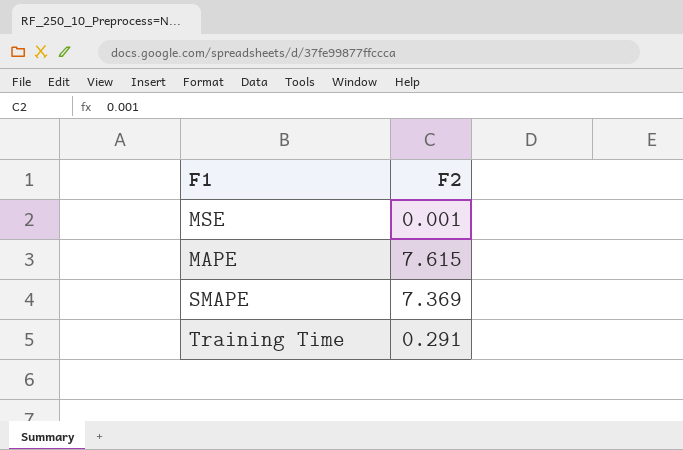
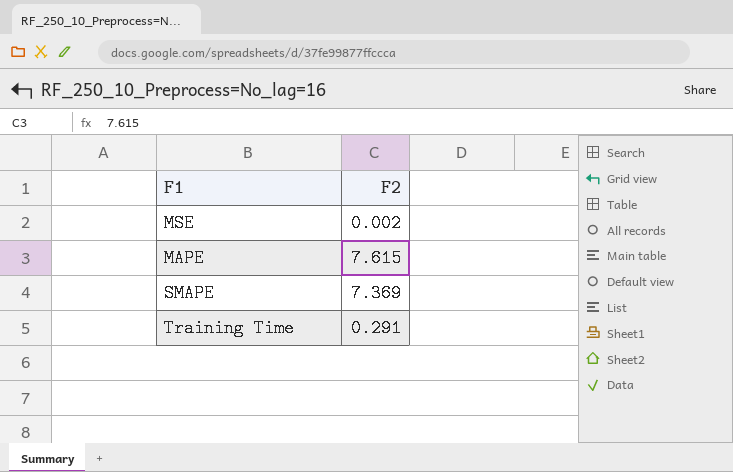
MSE | F2: 0.001 -> 0.002

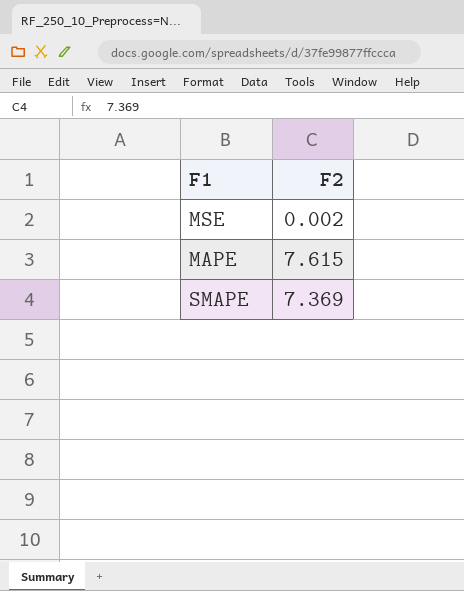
row Training Time: 0.291 -> none

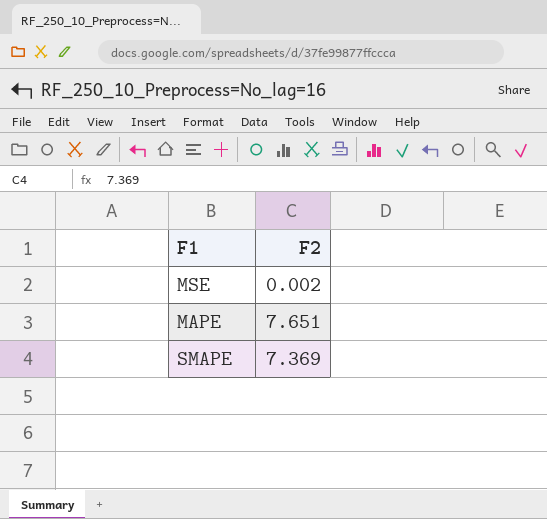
MAPE | F2: 7.615 -> 7.651

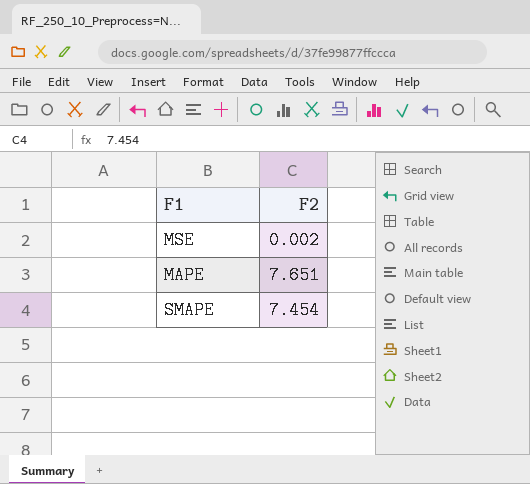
SMAPE | F2: 7.369 -> 7.454

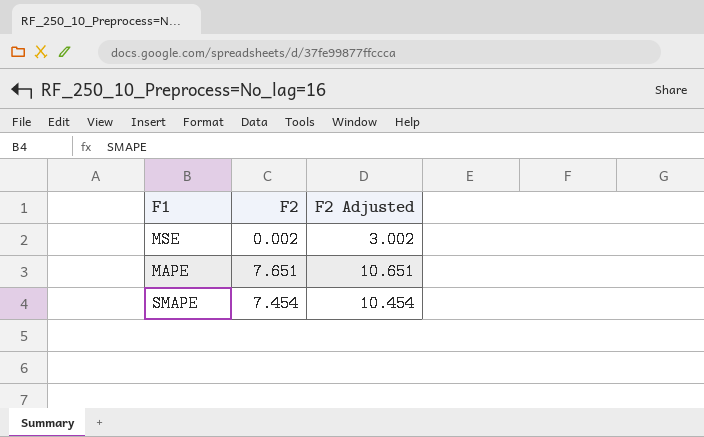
column F2 Adjusted | formula: none -> [F2] + 3

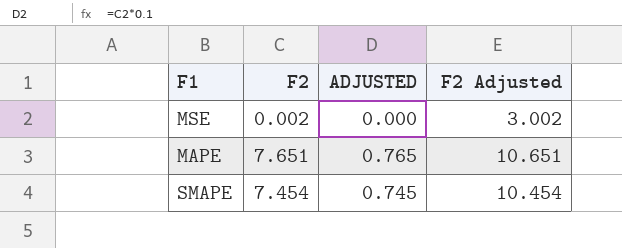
column ADJUSTED | formula: none -> [F2] * 0.1

